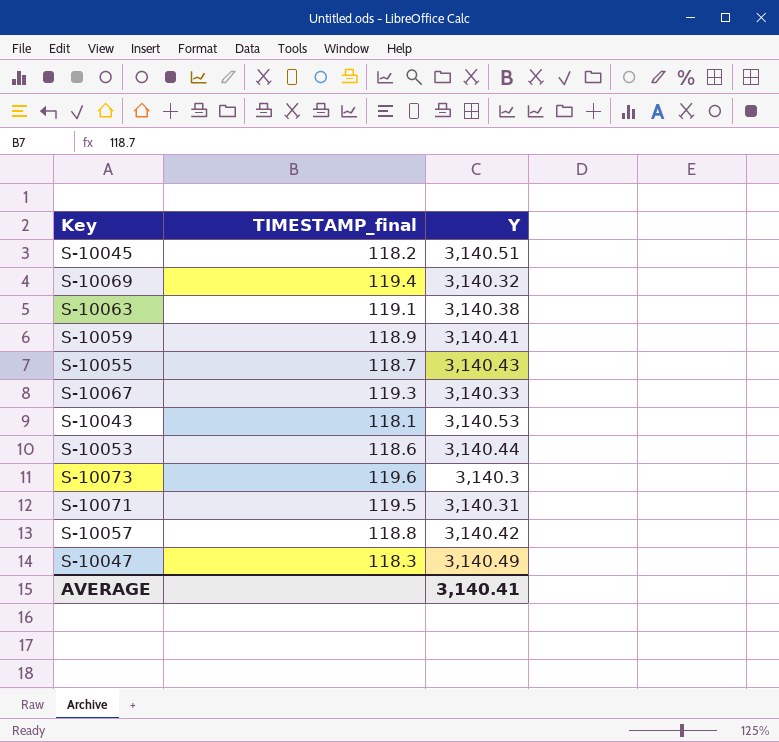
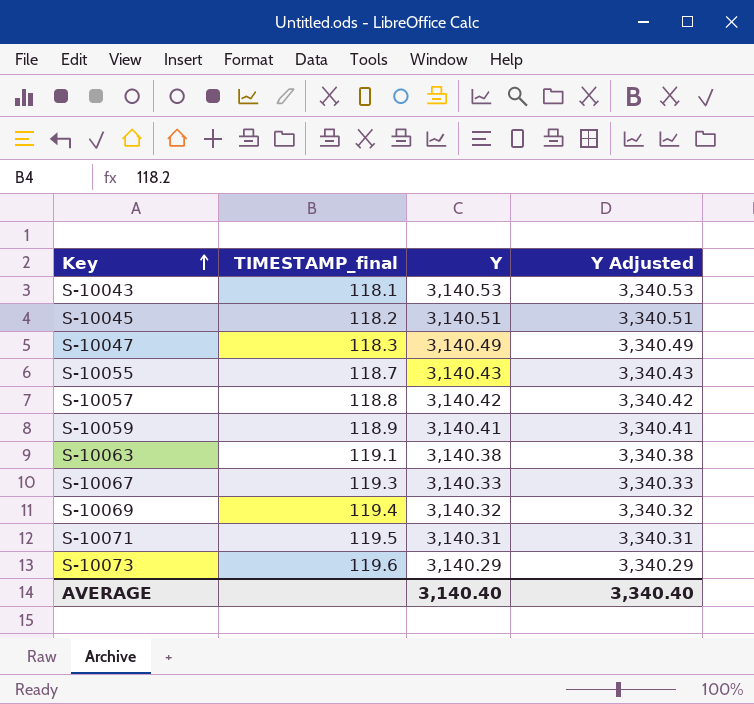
row order: none -> Key ascending
column Y Adjusted | formula: none -> [Y] + 200
row S-10053: 118.6 | 3,140.44 -> none
S-10073 | Y: 3,140.3 -> 3,140.29
AVERAGE | Y: 3,140.41 -> 3,140.40

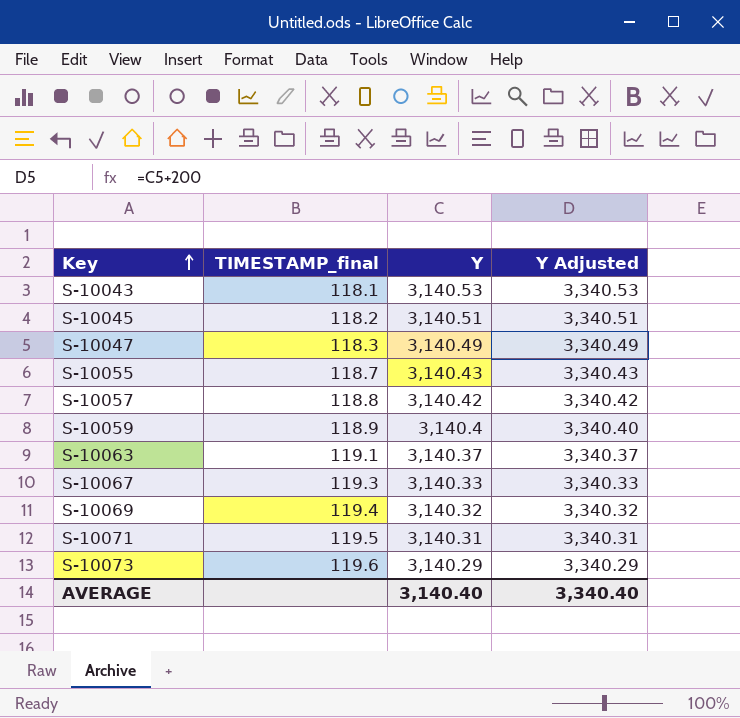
S-10059 | Y: 3,140.41 -> 3,140.4
S-10059 | Y Adjusted: 3,340.41 -> 3,340.40
S-10063 | Y: 3,140.38 -> 3,140.37
S-10063 | Y Adjusted: 3,340.38 -> 3,340.37

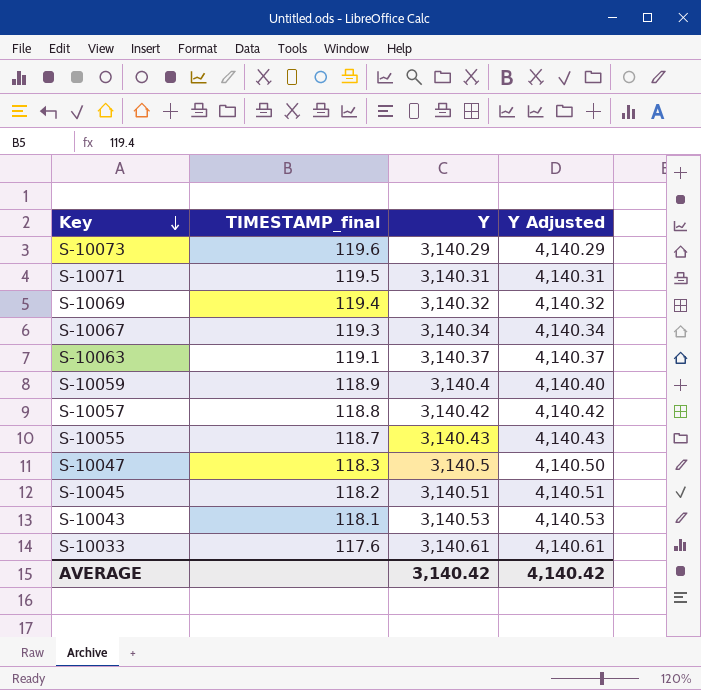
row order: Key ascending -> Key descending
column Y Adjusted | formula: [Y] + 200 -> [Y] + 1000
S-10067 | Y: 3,140.33 -> 3,140.34
S-10047 | Y: 3,140.49 -> 3,140.5
row S-10033: none -> 117.6 | 3,140.61 | 4,140.61
AVERAGE | Y: 3,140.40 -> 3,140.42
AVERAGE | Y Adjusted: 3,340.40 -> 4,140.42

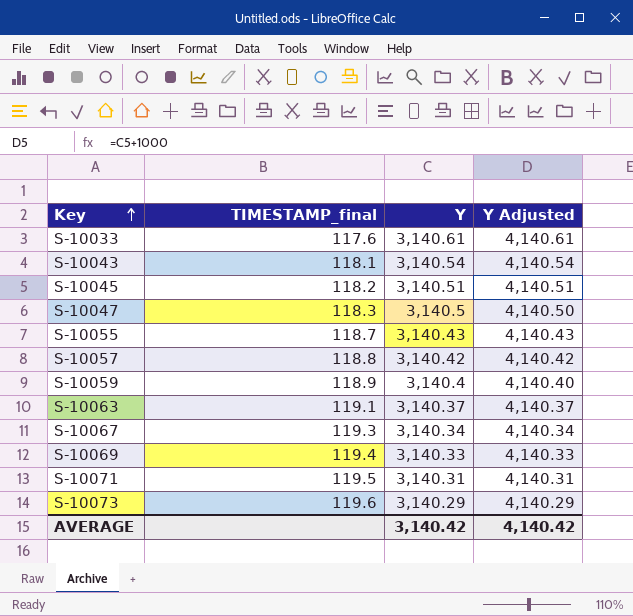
row order: Key descending -> Key ascending
S-10043 | Y: 3,140.53 -> 3,140.54
S-10043 | Y Adjusted: 4,140.53 -> 4,140.54
S-10069 | Y: 3,140.32 -> 3,140.33
S-10069 | Y Adjusted: 4,140.32 -> 4,140.33

